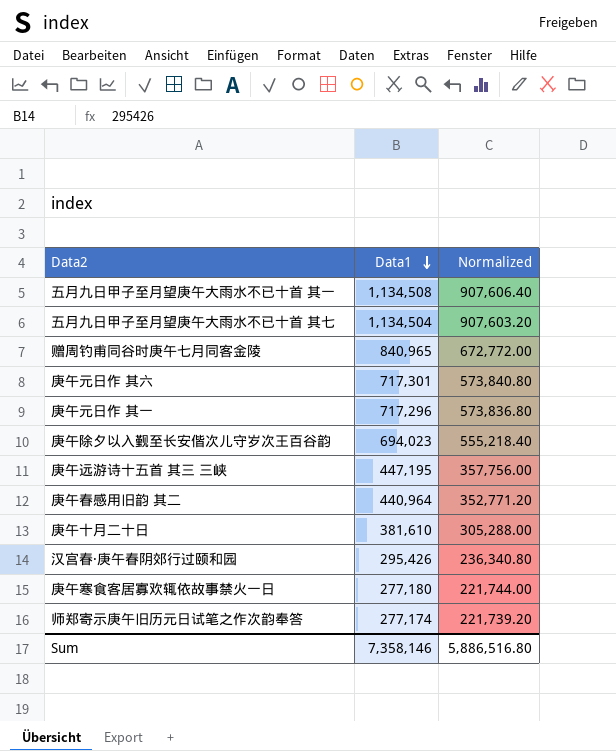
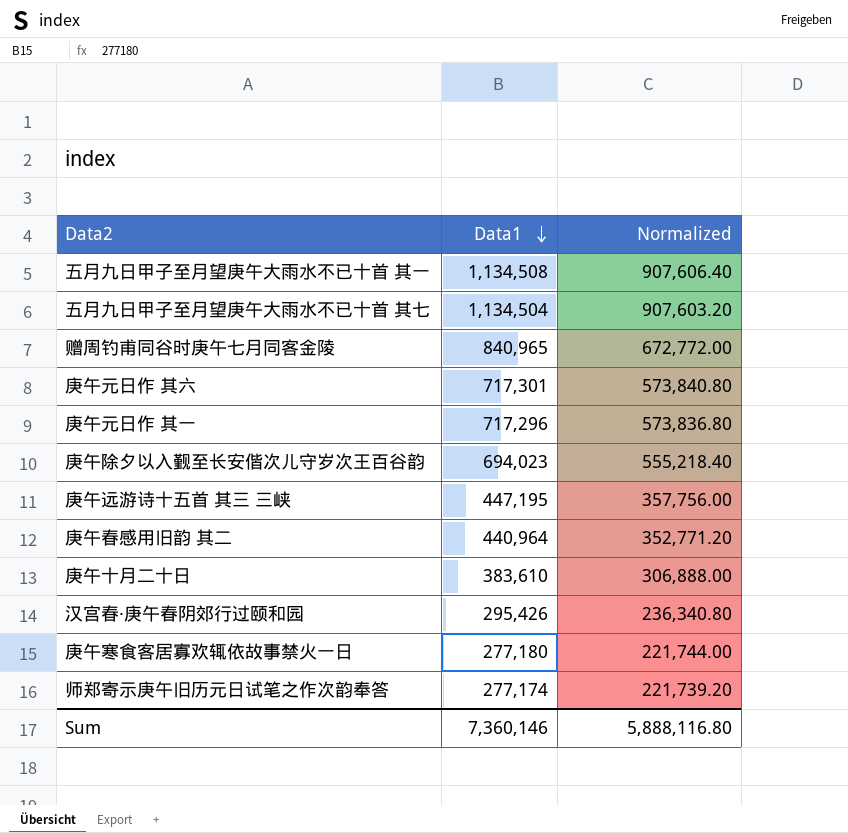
庚午十月二十日 | Data1: 381,610 -> 383,610
庚午十月二十日 | Normalized: 305,288.00 -> 306,888.00
Sum | Data1: 7,358,146 -> 7,360,146
Sum | Normalized: 5,886,516.80 -> 5,888,116.80

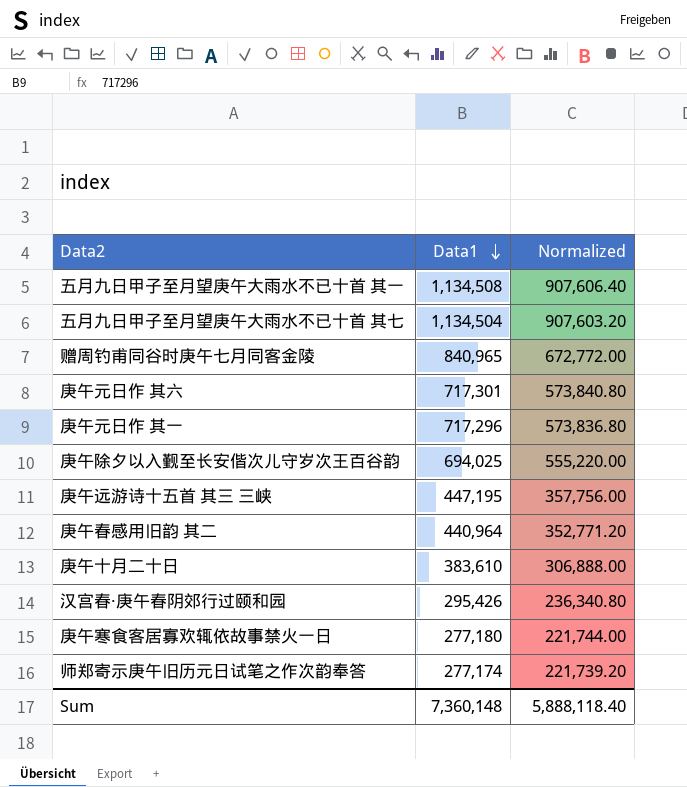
庚午除夕以入觐至长安偕次儿守岁次王百谷韵 | Data1: 694,023 -> 694,025
庚午除夕以入觐至长安偕次儿守岁次王百谷韵 | Normalized: 555,218.40 -> 555,220.00
Sum | Data1: 7,360,146 -> 7,360,148
Sum | Normalized: 5,888,116.80 -> 5,888,118.40

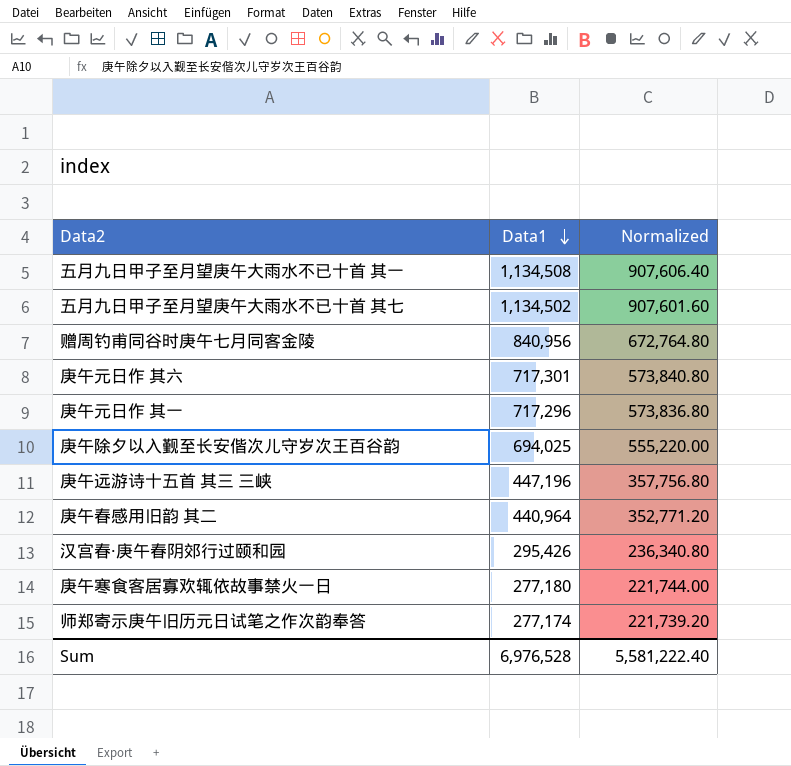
row 庚午十月二十日: 383,610 | 306,888.00 -> none
五月九日甲子至月望庚午大雨水不已十首 其七 | Data1: 1,134,504 -> 1,134,502
五月九日甲子至月望庚午大雨水不已十首 其七 | Normalized: 907,603.20 -> 907,601.60
赠周钓甫同谷时庚午七月同客金陵 | Data1: 840,965 -> 840,956
赠周钓甫同谷时庚午七月同客金陵 | Normalized: 672,772.00 -> 672,764.80
庚午远游诗十五首 其三 三峡 | Data1: 447,195 -> 447,196
庚午远游诗十五首 其三 三峡 | Normalized: 357,756.00 -> 357,756.80
Sum | Data1: 7,360,148 -> 6,976,528
Sum | Normalized: 5,888,118.40 -> 5,581,222.40

